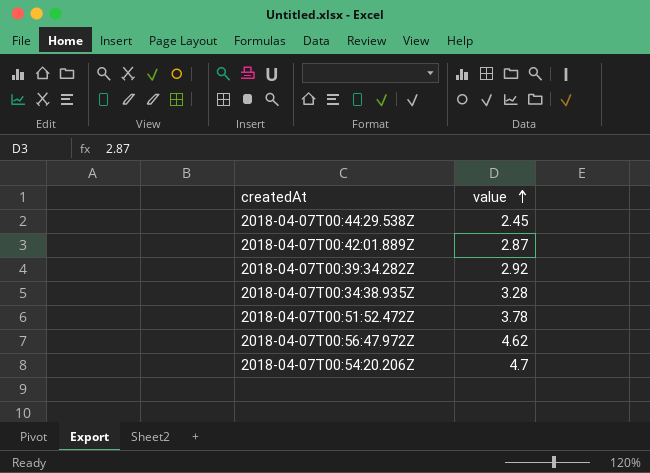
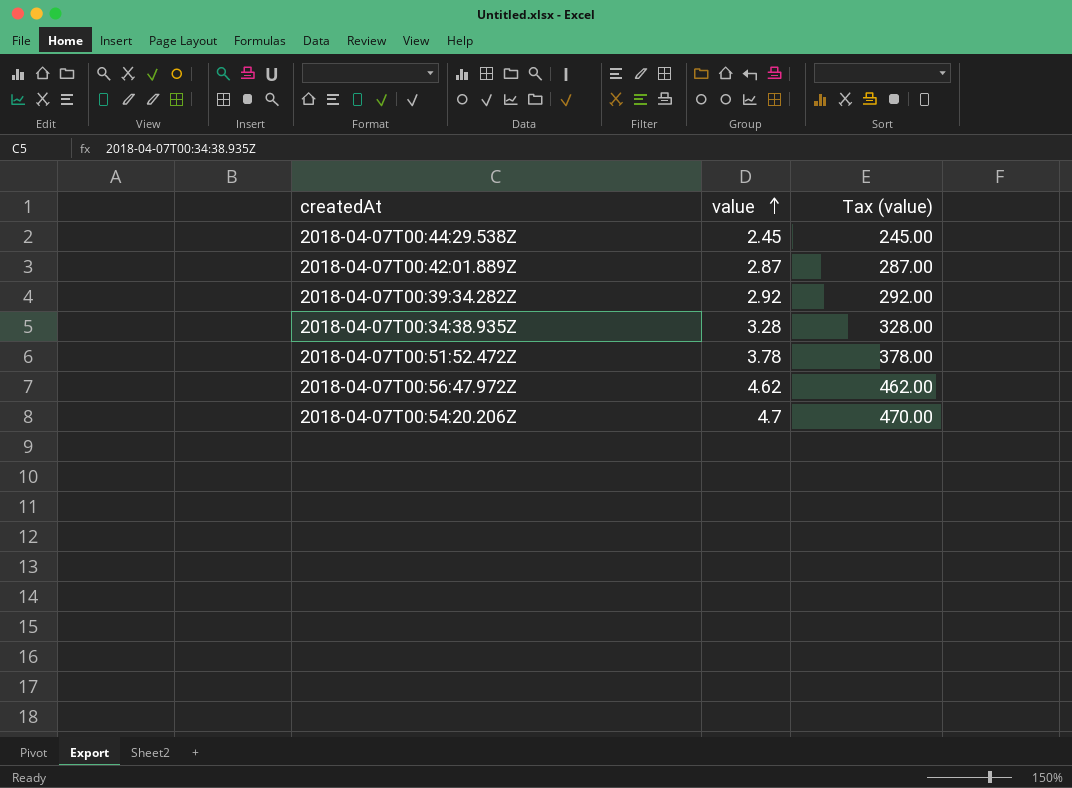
column Tax (value) | formula: none -> [value] * 100

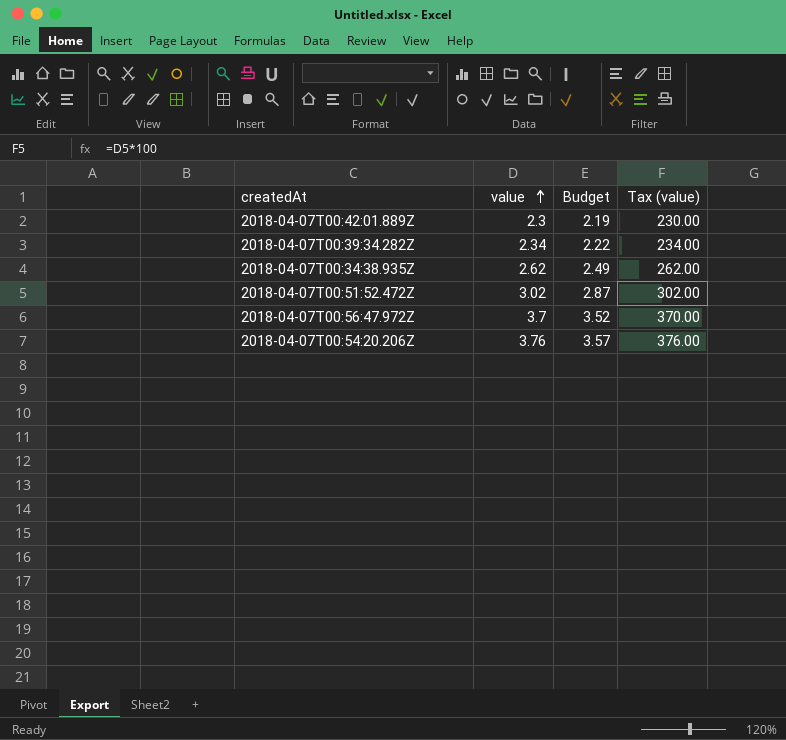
column Budget | formula: none -> [value] * 0.95
row 2018-04-07T00:44:29.538Z: 2.45 | 245.00 -> none
2018-04-07T00:42:01.889Z | value: 2.87 -> 2.3
2018-04-07T00:42:01.889Z | Tax (value): 287.00 -> 230.00
2018-04-07T00:39:34.282Z | value: 2.92 -> 2.34
2018-04-07T00:39:34.282Z | Tax (value): 292.00 -> 234.00
2018-04-07T00:34:38.935Z | value: 3.28 -> 2.62
2018-04-07T00:34:38.935Z | Tax (value): 328.00 -> 262.00
2018-04-07T00:51:52.472Z | value: 3.78 -> 3.02
2018-04-07T00:51:52.472Z | Tax (value): 378.00 -> 302.00
2018-04-07T00:56:47.972Z | value: 4.62 -> 3.7
2018-04-07T00:56:47.972Z | Tax (value): 462.00 -> 370.00
2018-04-07T00:54:20.206Z | value: 4.7 -> 3.76
2018-04-07T00:54:20.206Z | Tax (value): 470.00 -> 376.00

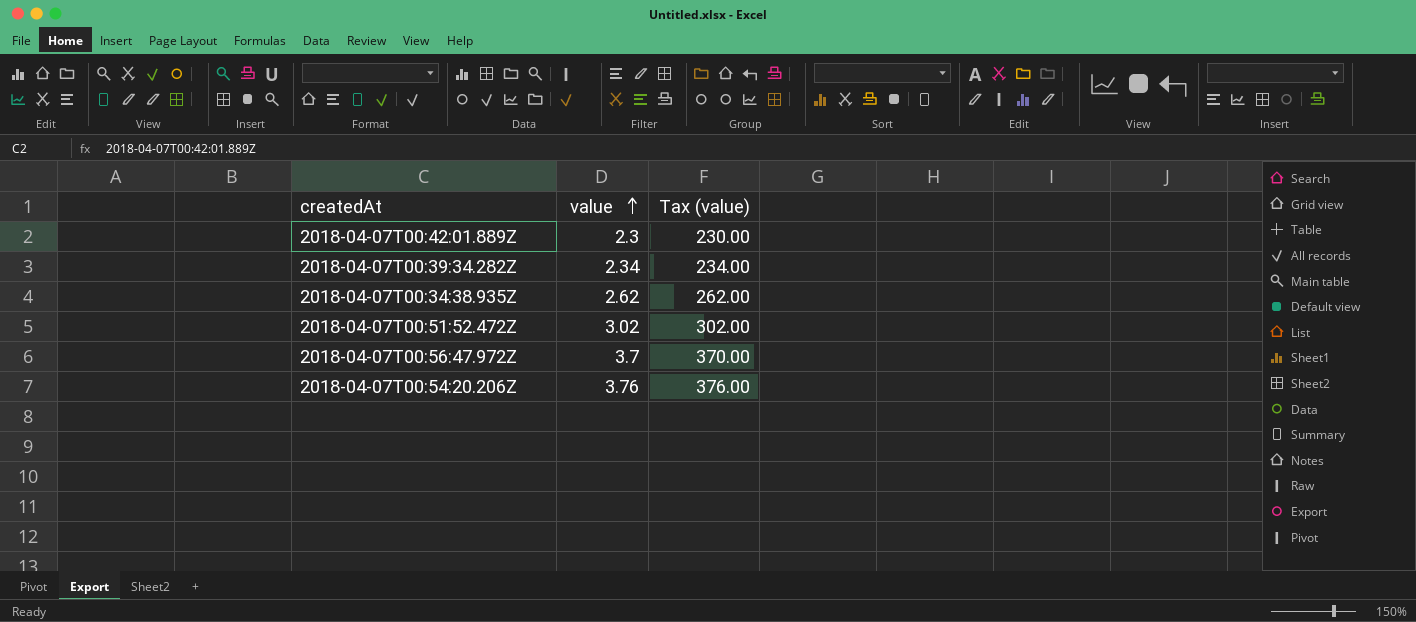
column Budget | formula: [value] * 0.95 -> none

